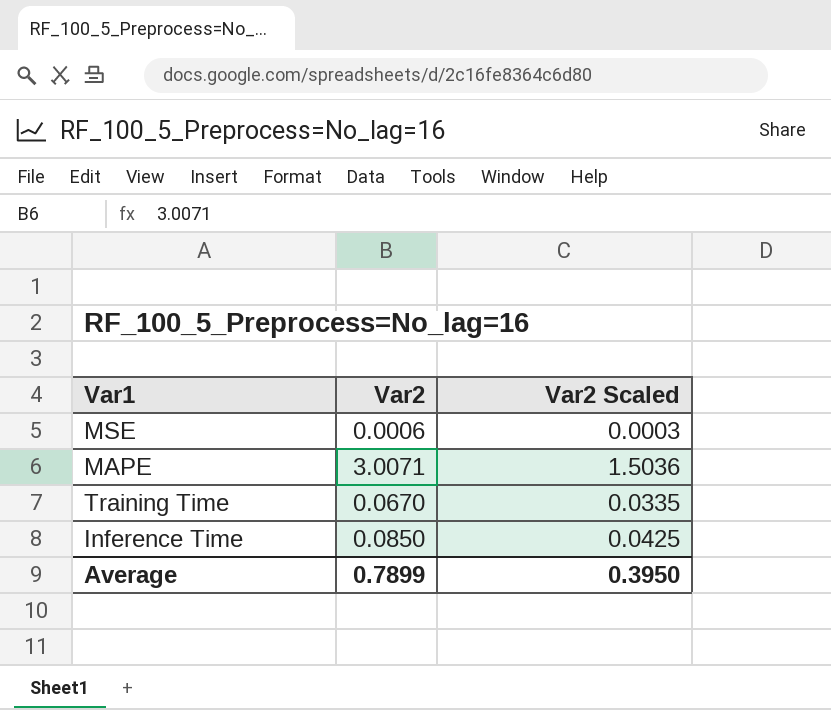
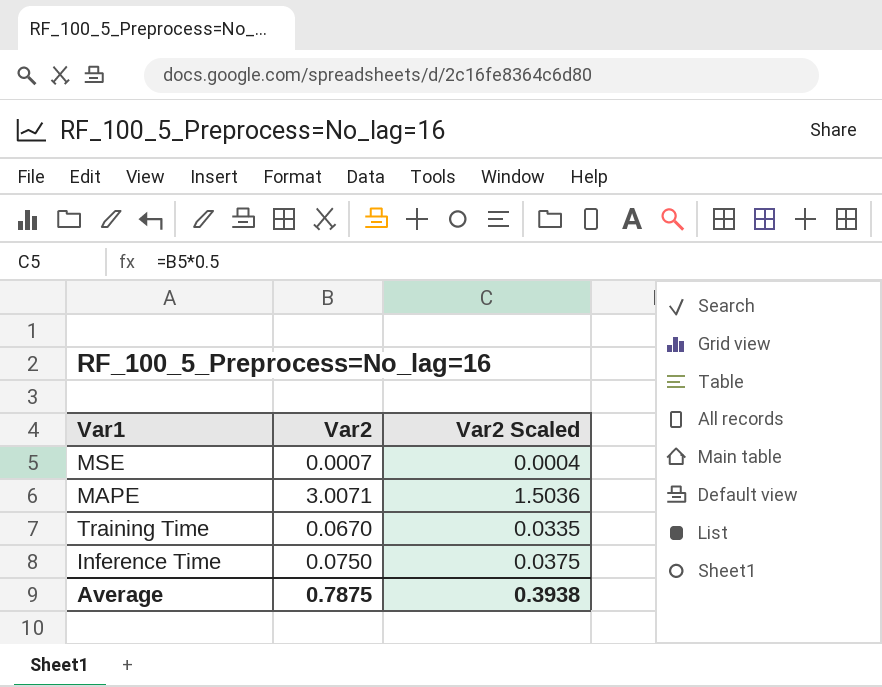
MSE | Var2: 0.0006 -> 0.0007
MSE | Var2 Scaled: 0.0003 -> 0.0004
Inference Time | Var2: 0.0850 -> 0.0750
Inference Time | Var2 Scaled: 0.0425 -> 0.0375
Average | Var2: 0.7899 -> 0.7875
Average | Var2 Scaled: 0.3950 -> 0.3938

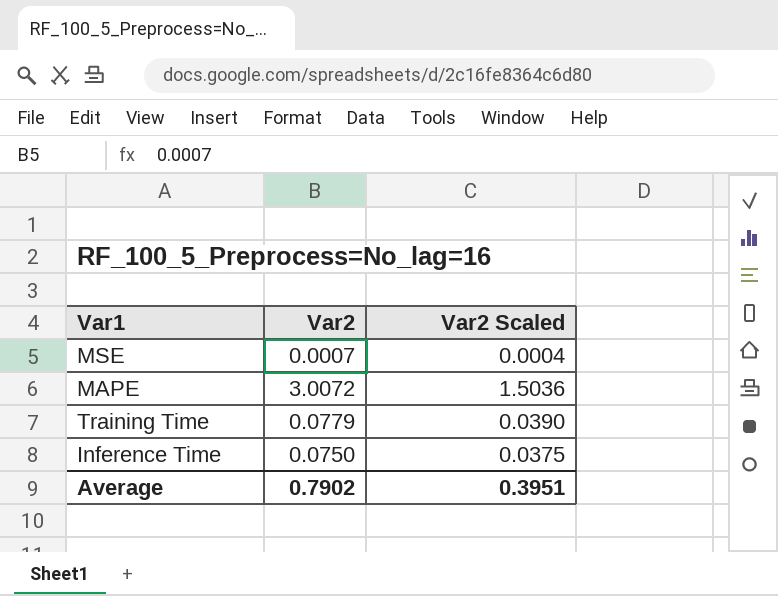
MAPE | Var2: 3.0071 -> 3.0072
Training Time | Var2: 0.0670 -> 0.0779
Training Time | Var2 Scaled: 0.0335 -> 0.0390
Average | Var2: 0.7875 -> 0.7902
Average | Var2 Scaled: 0.3938 -> 0.3951

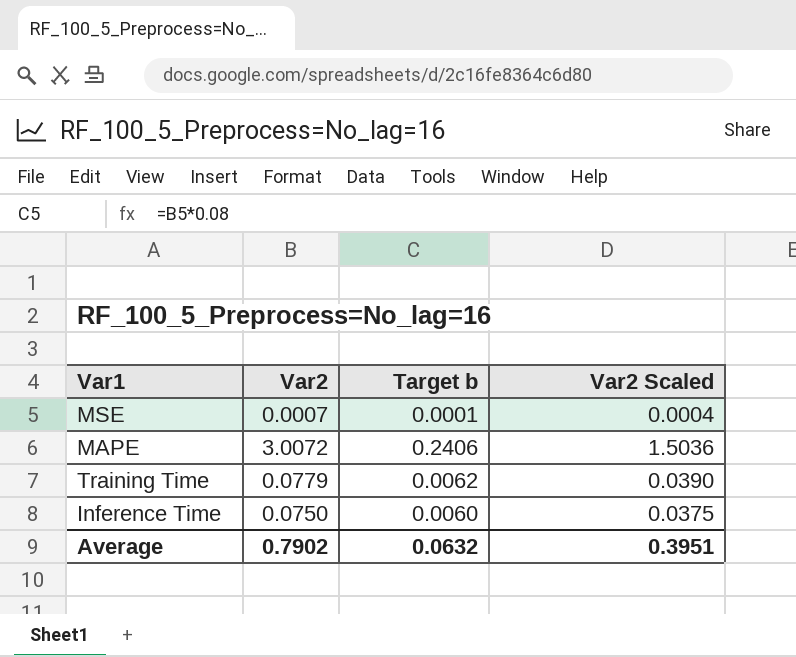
column Target b | formula: none -> [Var2] * 0.08

